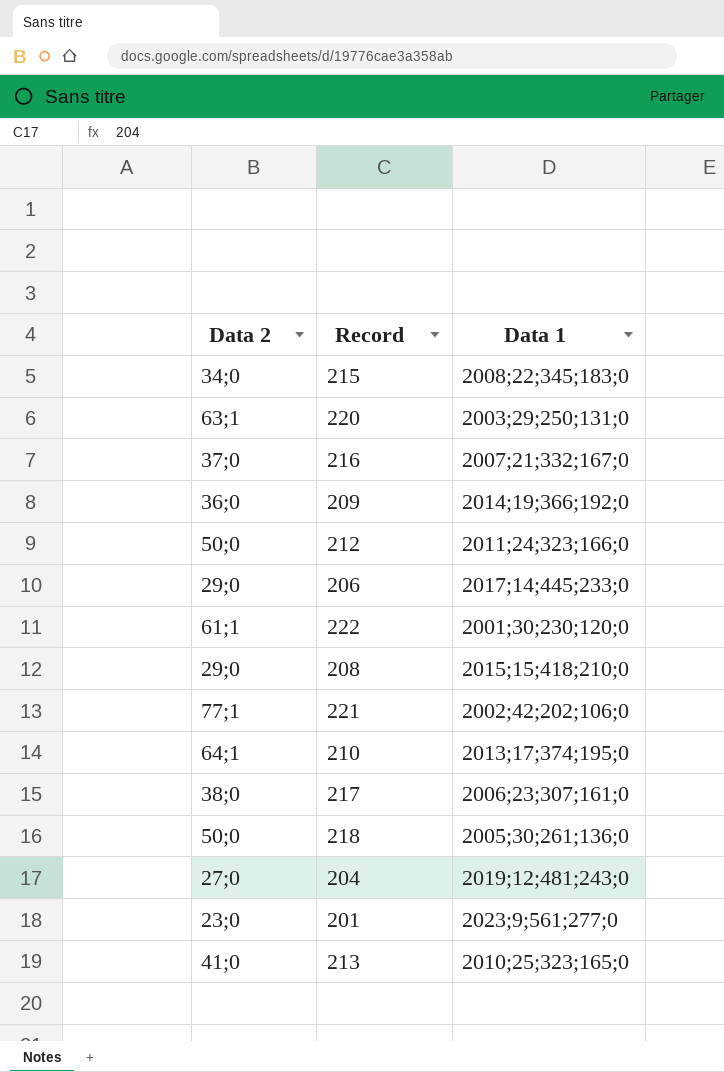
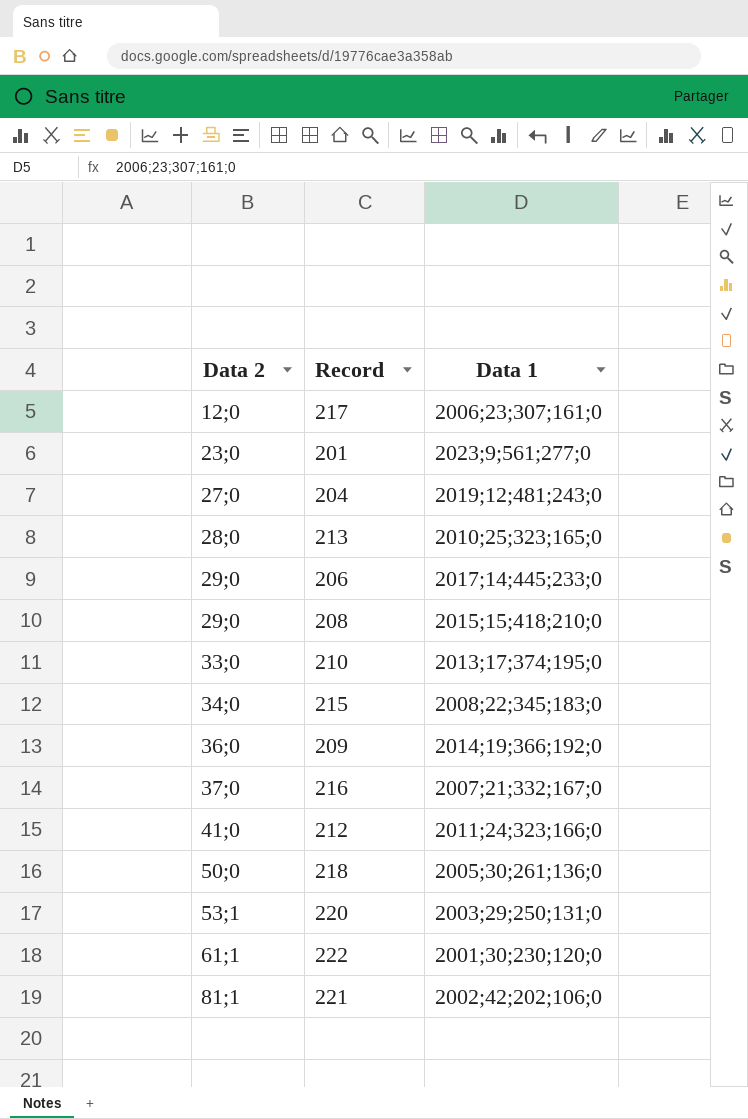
row order: none -> Data 2 ascending
217 | Data 2: 38;0 -> 12;0
213 | Data 2: 41;0 -> 28;0
210 | Data 2: 64;1 -> 33;0
212 | Data 2: 50;0 -> 41;0
220 | Data 2: 63;1 -> 53;1
221 | Data 2: 77;1 -> 81;1

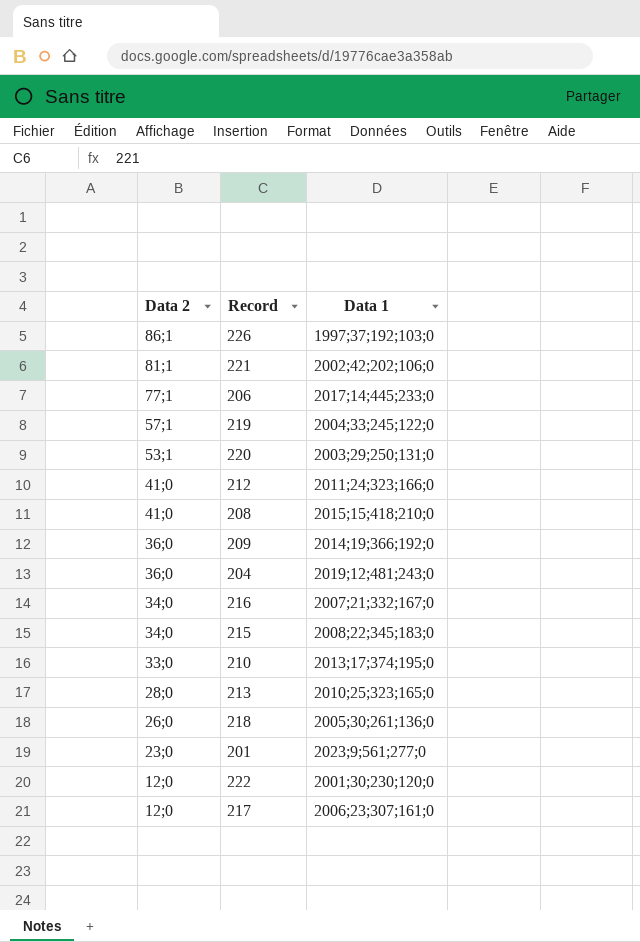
row order: Data 2 ascending -> Data 2 descending
row 226: none -> 86;1 | 1997;37;192;103;0
206 | Data 2: 29;0 -> 77;1
row 219: none -> 57;1 | 2004;33;245;122;0
208 | Data 2: 29;0 -> 41;0
204 | Data 2: 27;0 -> 36;0
216 | Data 2: 37;0 -> 34;0
218 | Data 2: 50;0 -> 26;0
222 | Data 2: 61;1 -> 12;0

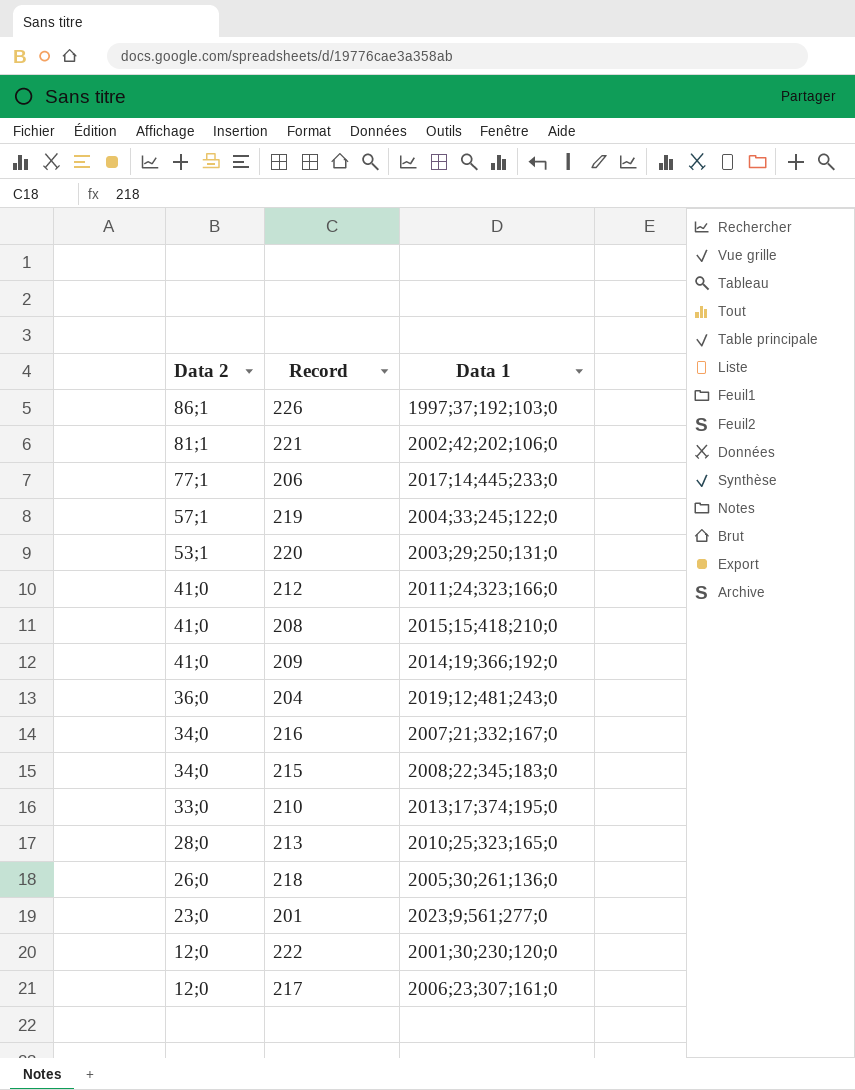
209 | Data 2: 36;0 -> 41;0

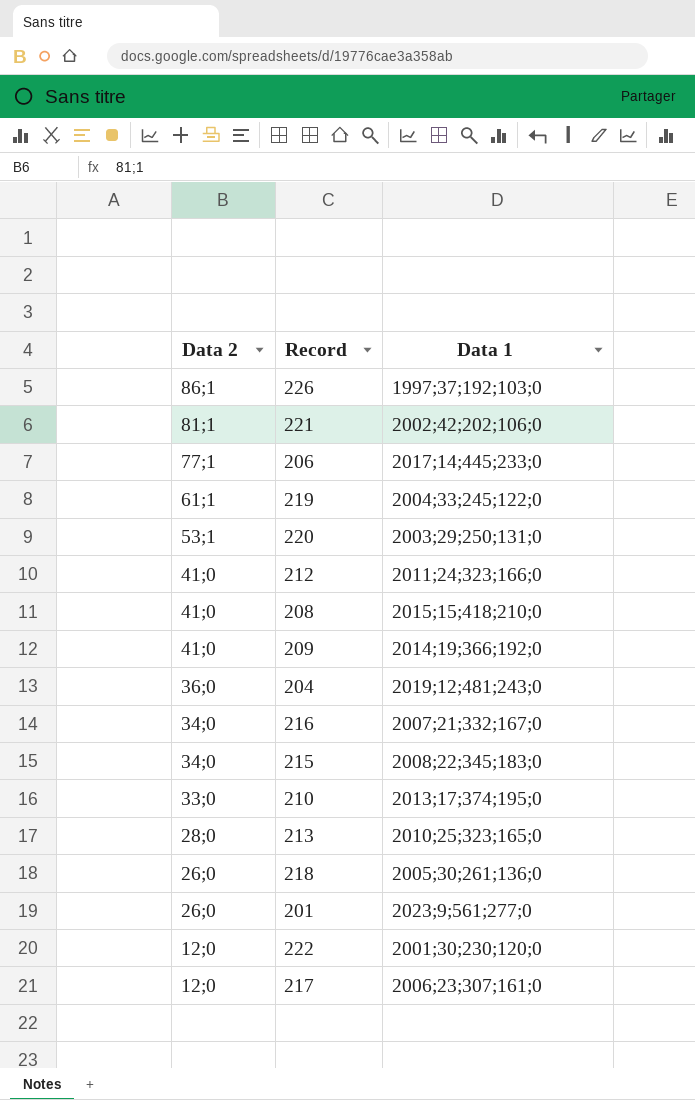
219 | Data 2: 57;1 -> 61;1
201 | Data 2: 23;0 -> 26;0

